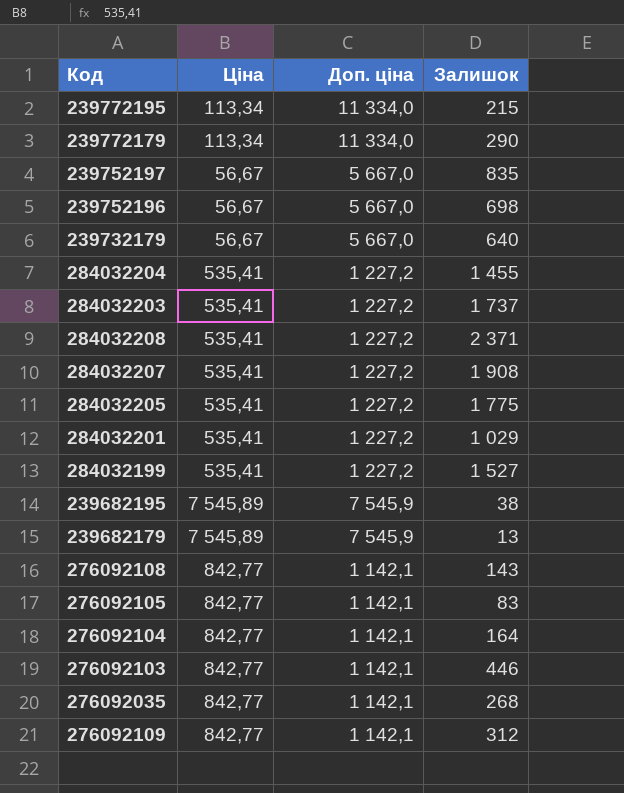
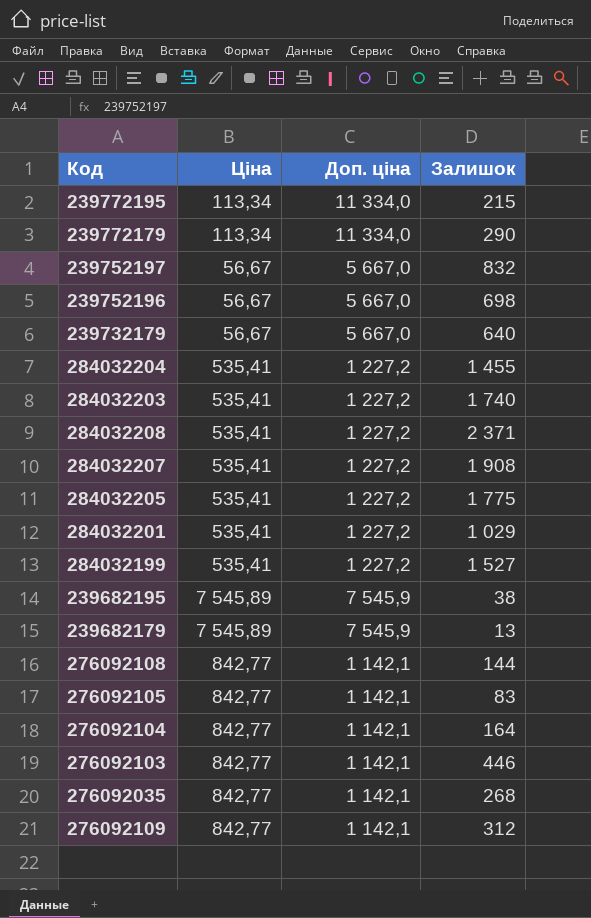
239752197 | Залишок: 835 -> 832
284032203 | Залишок: 1 737 -> 1 740
276092108 | Залишок: 143 -> 144

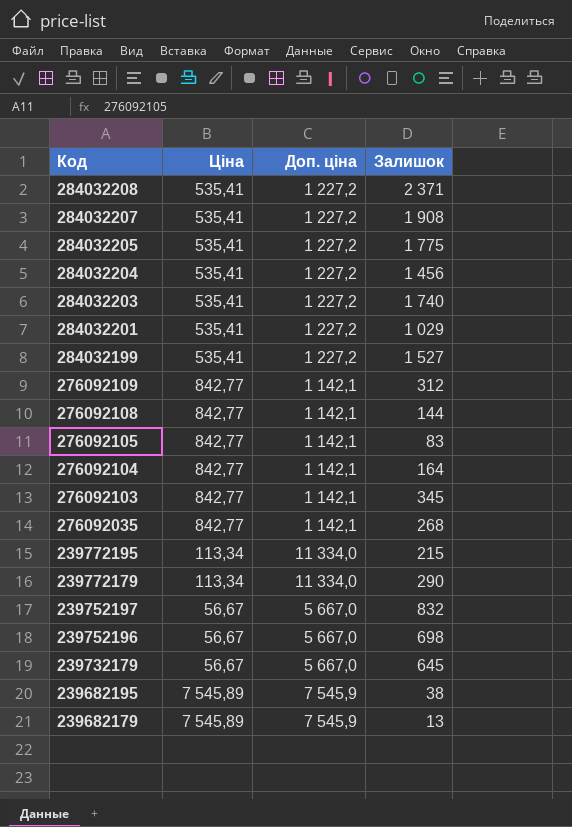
row order: none -> Код descending
284032204 | Залишок: 1 455 -> 1 456
276092103 | Залишок: 446 -> 345
239732179 | Залишок: 640 -> 645

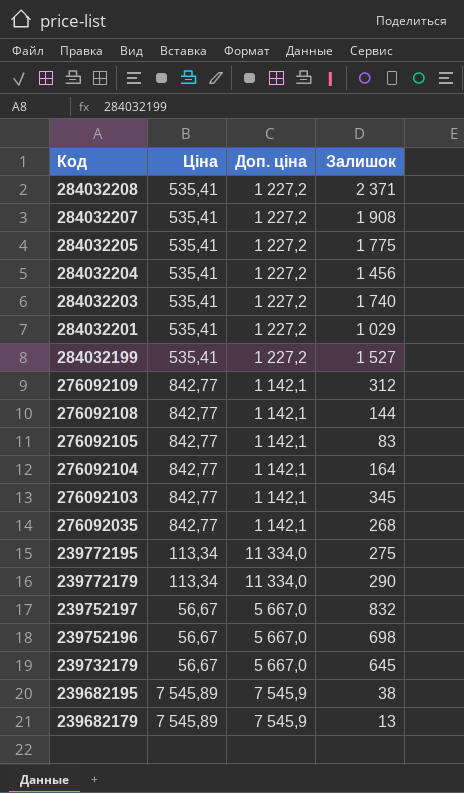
239772195 | Залишок: 215 -> 275

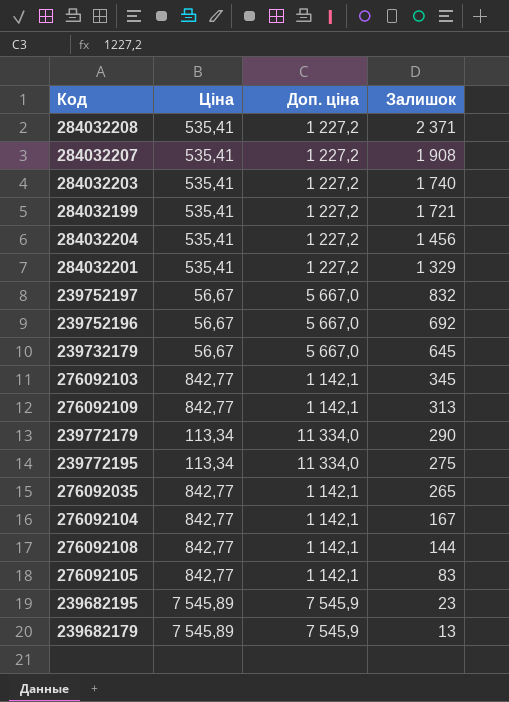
row order: Код descending -> Залишок descending
row 284032205: 535,41 | 1 227,2 | 1 775 -> none
284032199 | Залишок: 1 527 -> 1 721
284032201 | Залишок: 1 029 -> 1 329
239752196 | Залишок: 698 -> 692
276092109 | Залишок: 312 -> 313
276092035 | Залишок: 268 -> 265
276092104 | Залишок: 164 -> 167
239682195 | Залишок: 38 -> 23

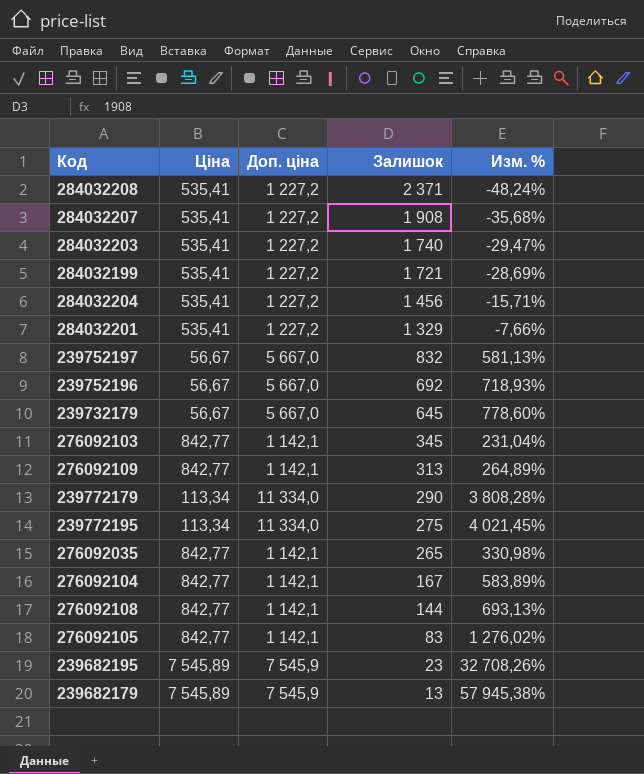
column Изм. % | formula: none -> ([Доп. ціна] - [Залишок]) / [Залишок]

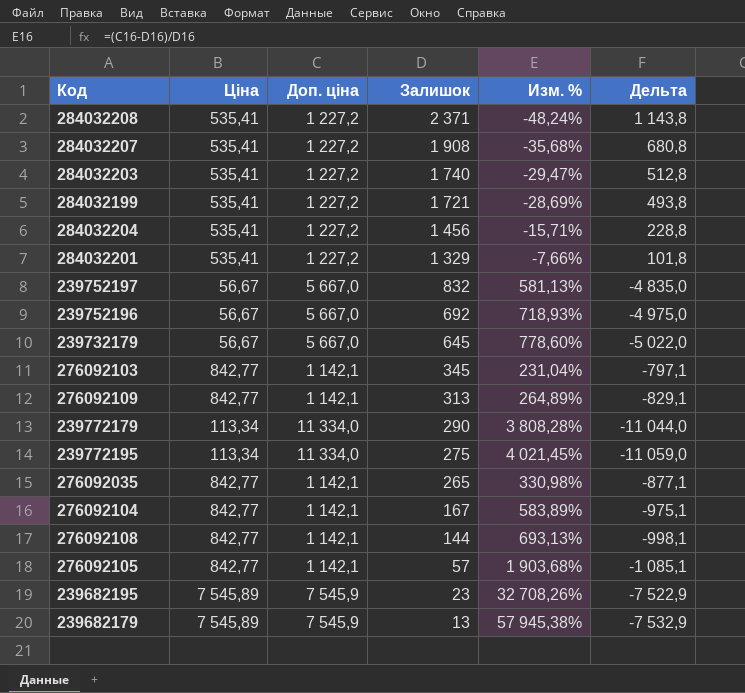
column Дельта | formula: none -> [Залишок] - [Доп. ціна]
276092105 | Залишок: 83 -> 57
276092105 | Изм. %: 1 276,02% -> 1 903,68%

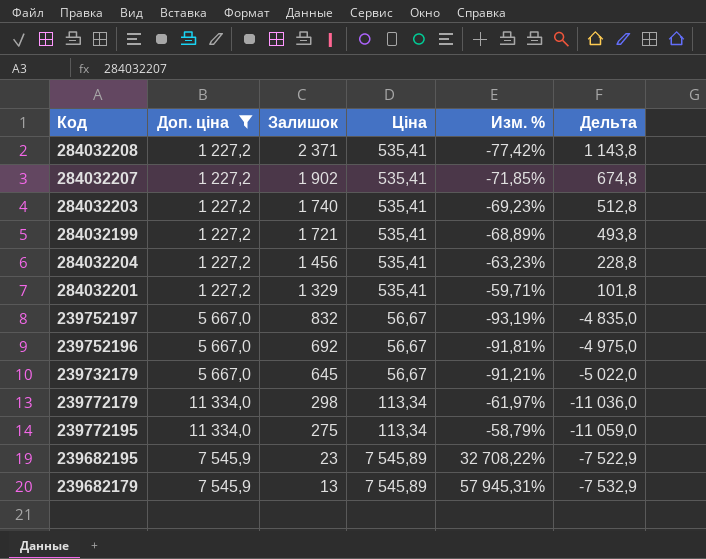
filter: none -> Доп. ціна != 1 142,1
column Ціна | position: 2 -> 4
column Изм. % | formula: ([Доп. ціна] - [Залишок]) / [Залишок] -> ([Ціна] - [Залишок]) / [Залишок]
284032207 | Залишок: 1 908 -> 1 902
284032207 | Дельта: 680,8 -> 674,8
239772179 | Залишок: 290 -> 298
239772179 | Дельта: -11 044,0 -> -11 036,0

